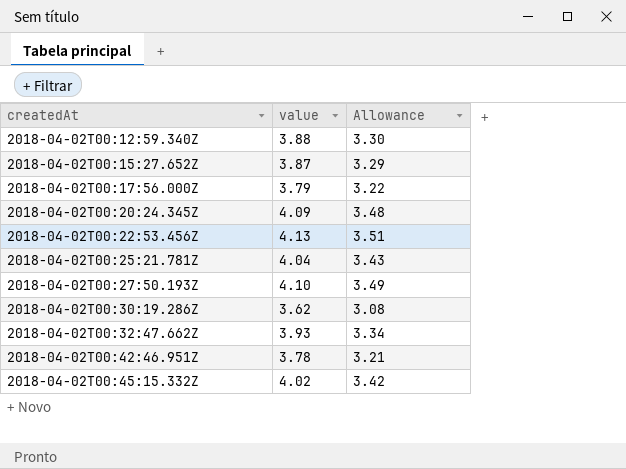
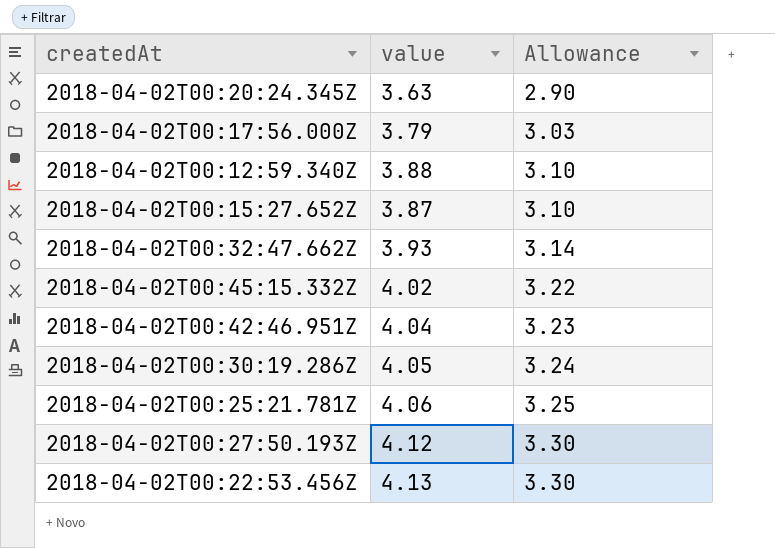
row order: createdAt ascending -> Allowance ascending
column Allowance | formula: [value] * 0.85 -> [value] * 0.8
2018-04-02T00:20:24.345Z | value: 4.09 -> 3.63
2018-04-02T00:42:46.951Z | value: 3.78 -> 4.04
2018-04-02T00:30:19.286Z | value: 3.62 -> 4.05
2018-04-02T00:25:21.781Z | value: 4.04 -> 4.06
2018-04-02T00:27:50.193Z | value: 4.10 -> 4.12

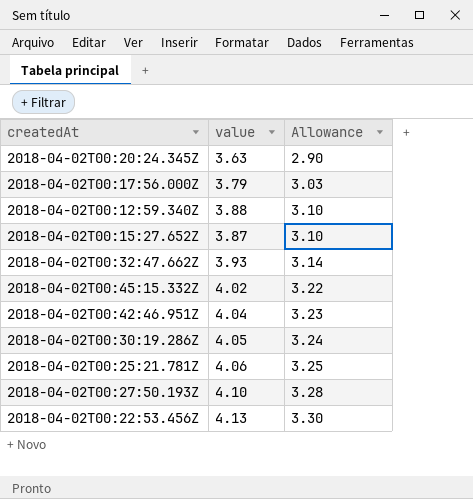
2018-04-02T00:27:50.193Z | value: 4.12 -> 4.10
2018-04-02T00:27:50.193Z | Allowance: 3.30 -> 3.28

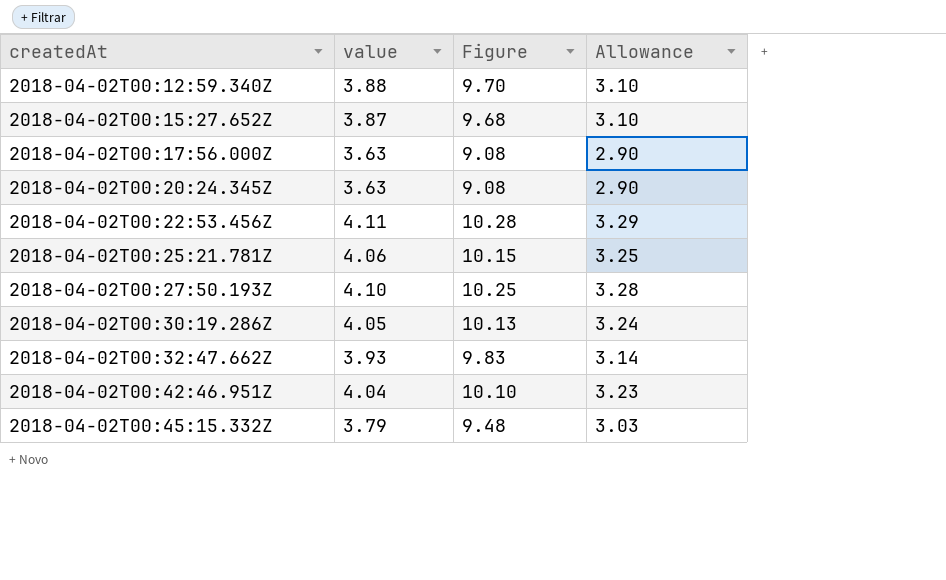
row order: Allowance ascending -> createdAt ascending
column Figure | formula: none -> [value] * 2.5
2018-04-02T00:17:56.000Z | value: 3.79 -> 3.63
2018-04-02T00:17:56.000Z | Allowance: 3.03 -> 2.90
2018-04-02T00:22:53.456Z | value: 4.13 -> 4.11
2018-04-02T00:22:53.456Z | Allowance: 3.30 -> 3.29
2018-04-02T00:45:15.332Z | value: 4.02 -> 3.79
2018-04-02T00:45:15.332Z | Allowance: 3.22 -> 3.03

